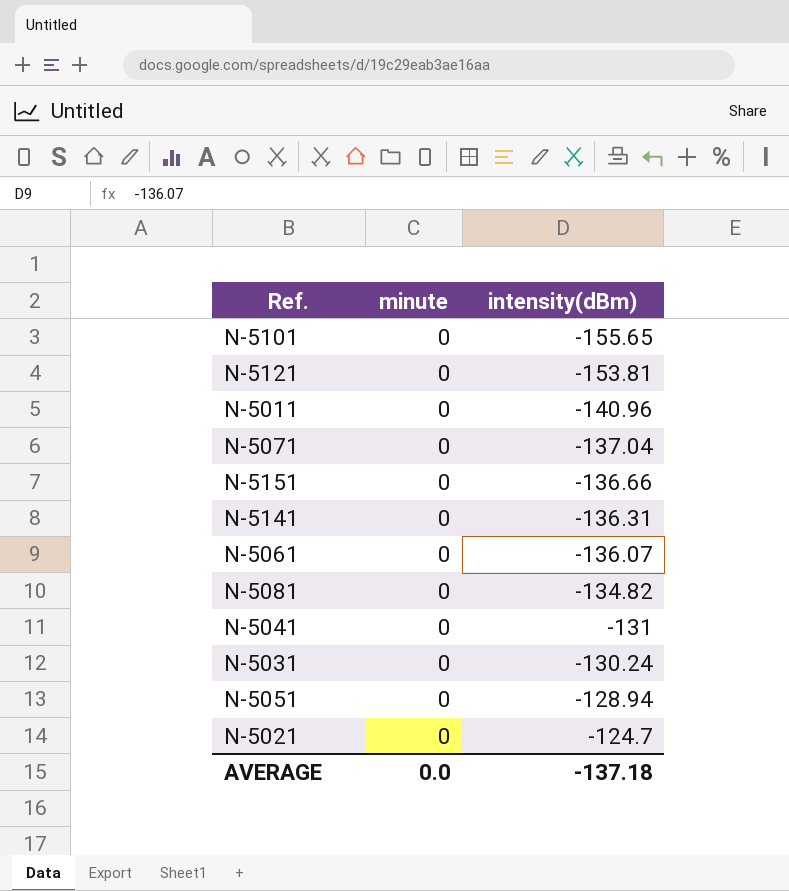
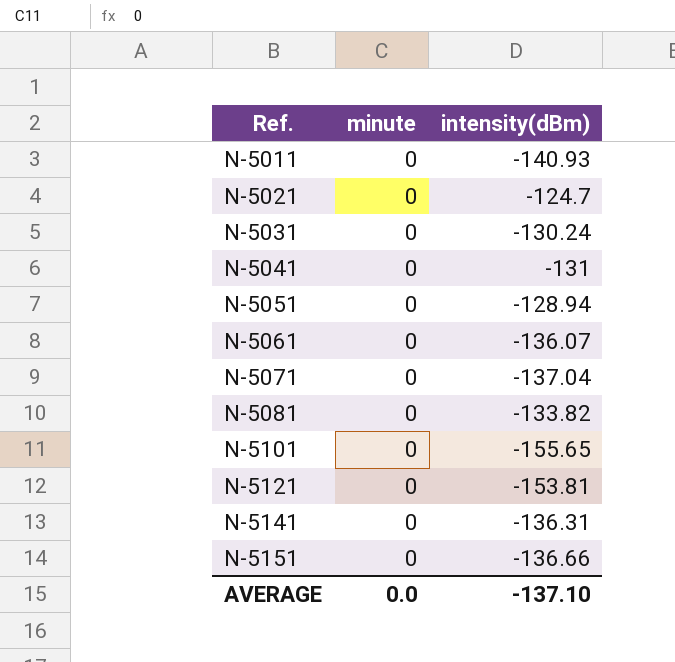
row order: intensity(dBm) ascending -> Ref. ascending
N-5011 | intensity(dBm): -140.96 -> -140.93
N-5081 | intensity(dBm): -134.82 -> -133.82
AVERAGE | intensity(dBm): -137.18 -> -137.10

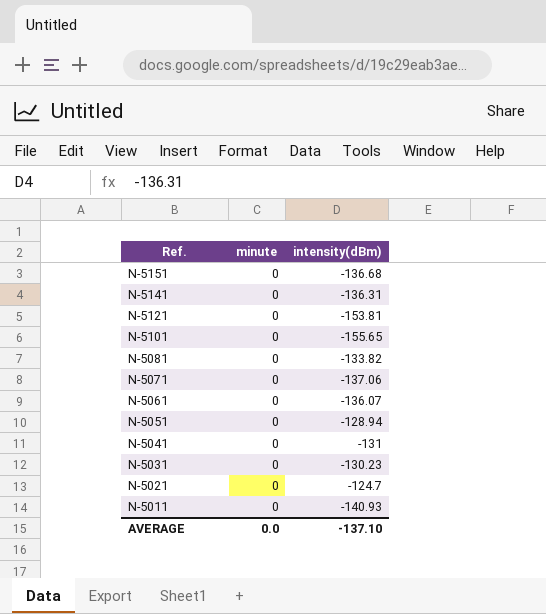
row order: Ref. ascending -> Ref. descending
N-5151 | intensity(dBm): -136.66 -> -136.68
N-5071 | intensity(dBm): -137.04 -> -137.06
N-5031 | intensity(dBm): -130.24 -> -130.23

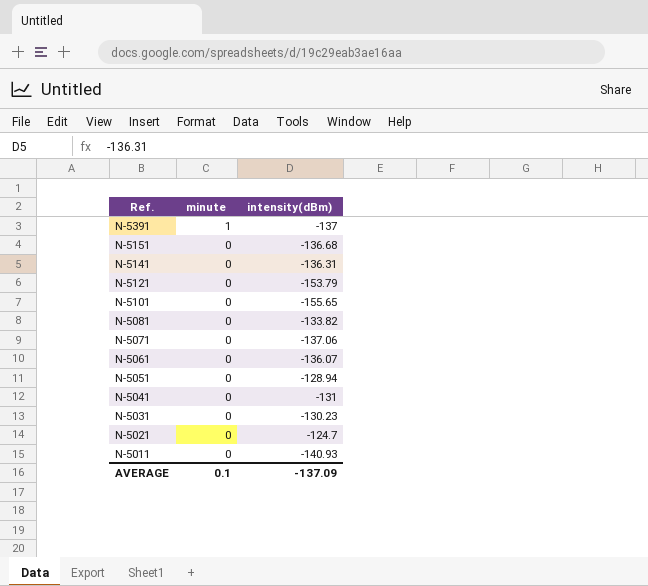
row N-5391: none -> 1 | -137
N-5121 | intensity(dBm): -153.81 -> -153.79
AVERAGE | minute: 0.0 -> 0.1
AVERAGE | intensity(dBm): -137.10 -> -137.09

